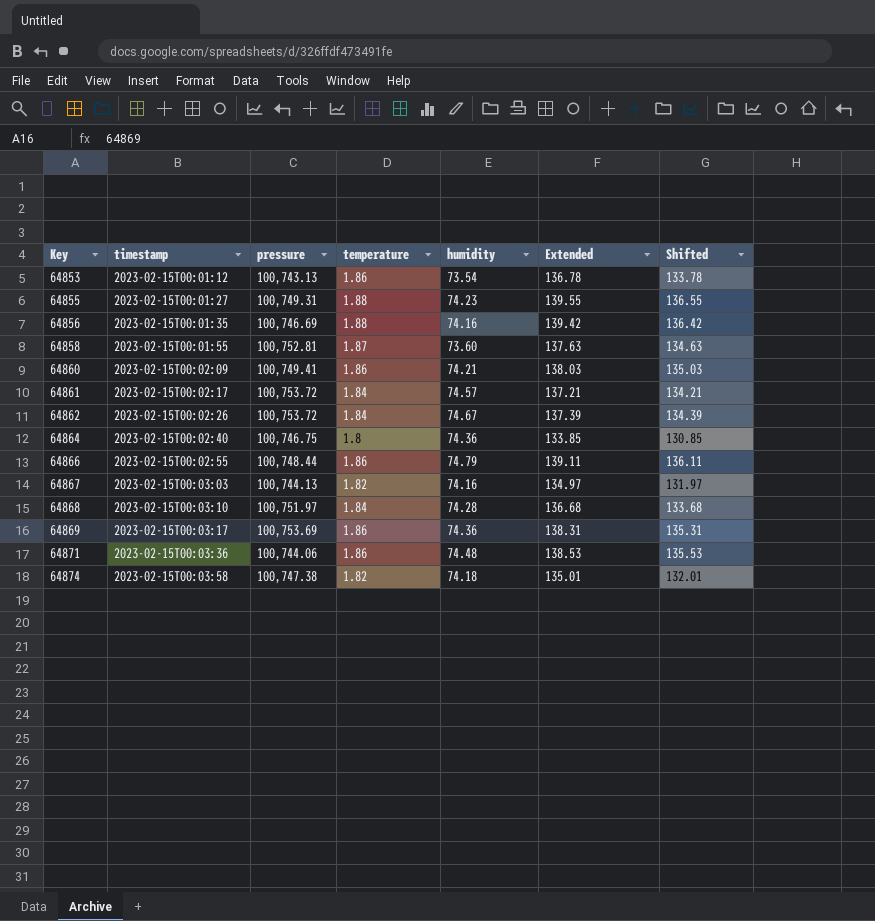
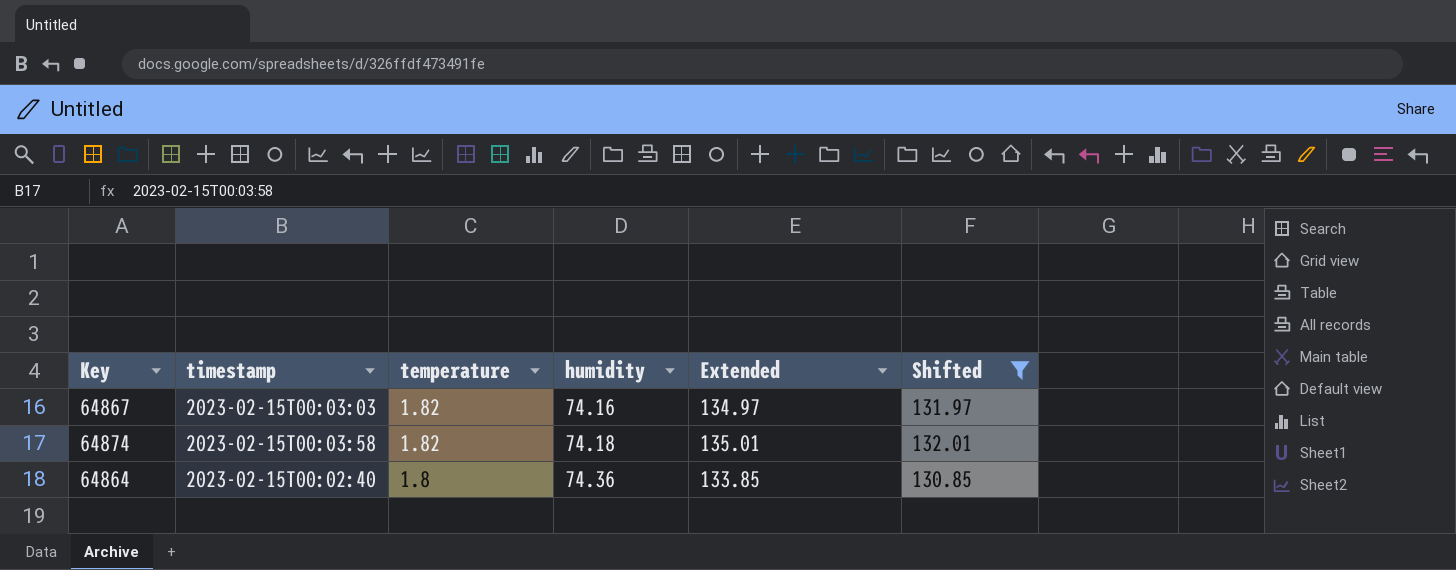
filter: none -> Shifted <= 132.01
row order: Key ascending -> temperature descending
column pressure | position: 3 -> none

